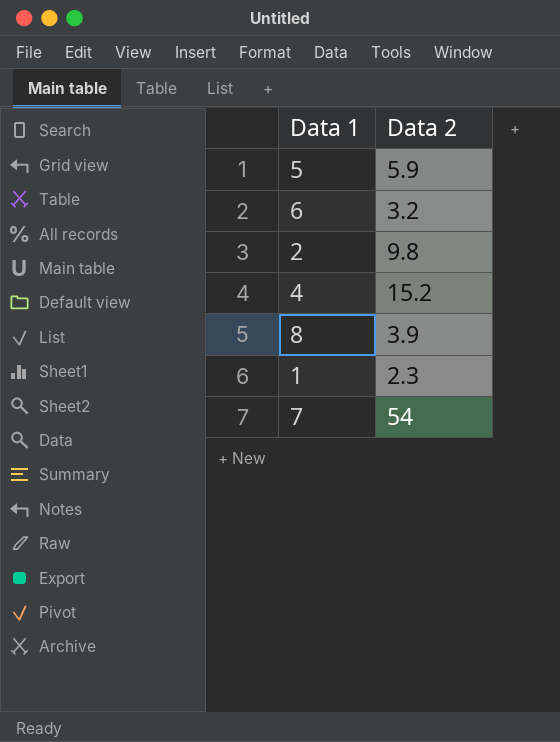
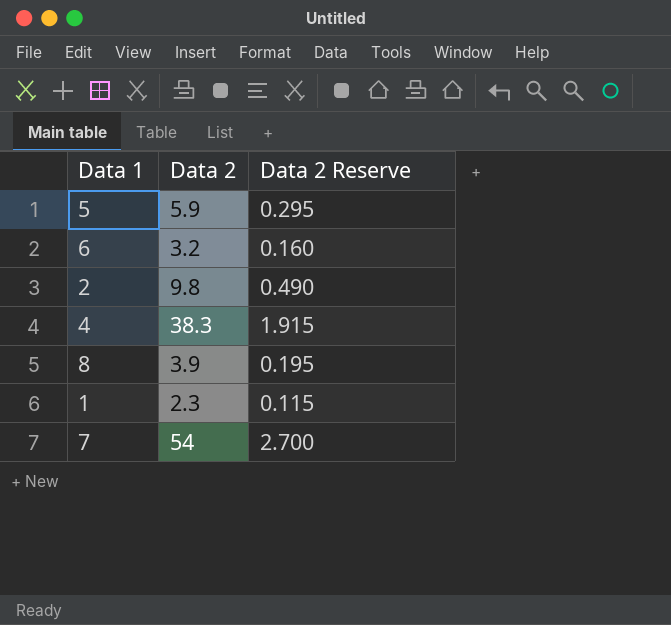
column Data 2 Reserve | formula: none -> [Data 2] * 0.05
4 | Data 2: 15.2 -> 38.3

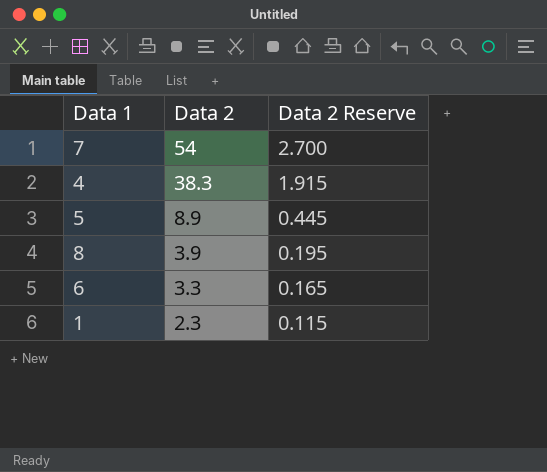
row order: none -> Data 2 descending
row 2: 9.8 | 0.490 -> none
5 | Data 2: 5.9 -> 8.9
5 | Data 2 Reserve: 0.295 -> 0.445
6 | Data 2: 3.2 -> 3.3
6 | Data 2 Reserve: 0.160 -> 0.165

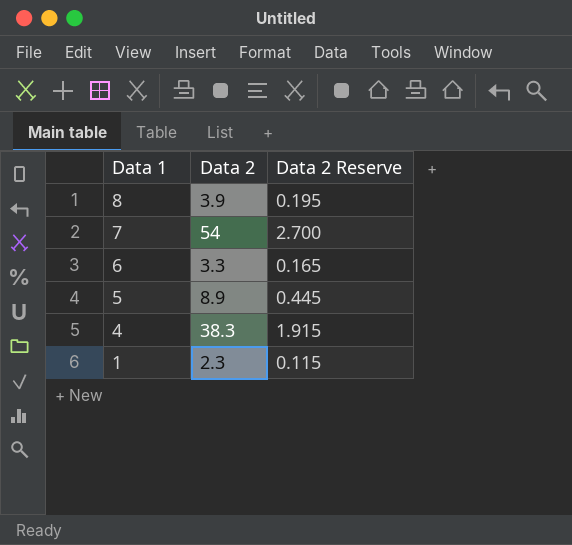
row order: Data 2 descending -> Data 1 descending

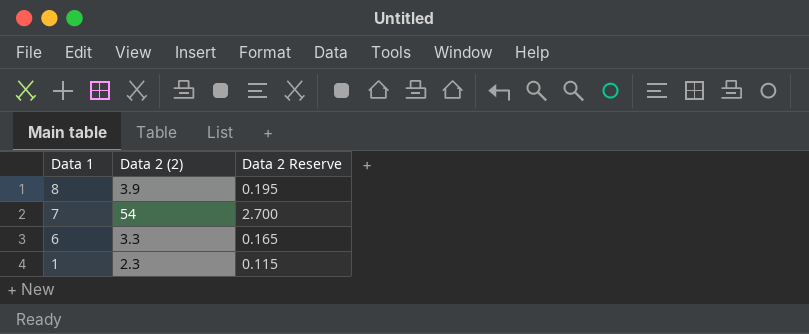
column name: Data 2 -> Data 2 (2)
row 5: 8.9 | 0.445 -> none
row 4: 38.3 | 1.915 -> none

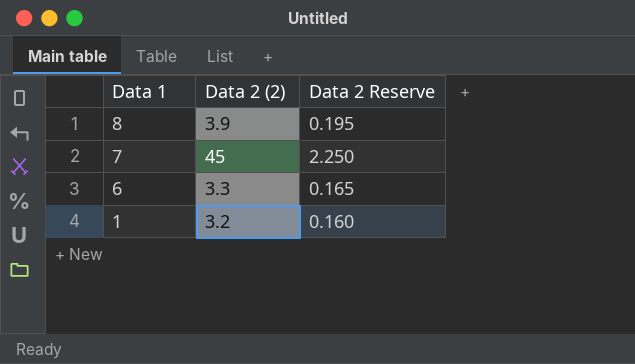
7 | Data 2 (2): 54 -> 45
7 | Data 2 Reserve: 2.700 -> 2.250
1 | Data 2 (2): 2.3 -> 3.2
1 | Data 2 Reserve: 0.115 -> 0.160

